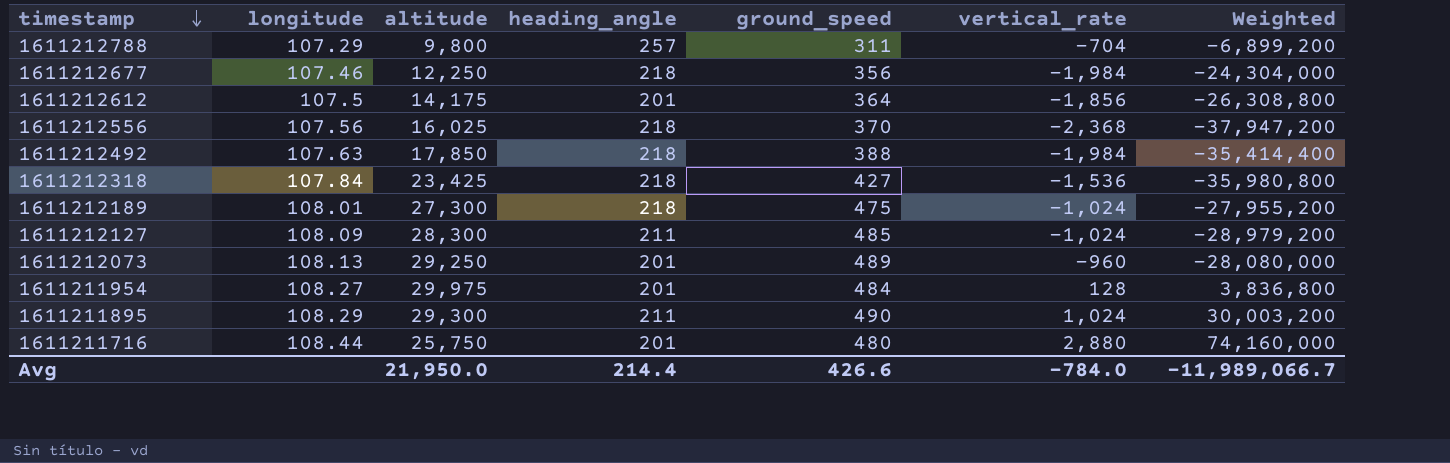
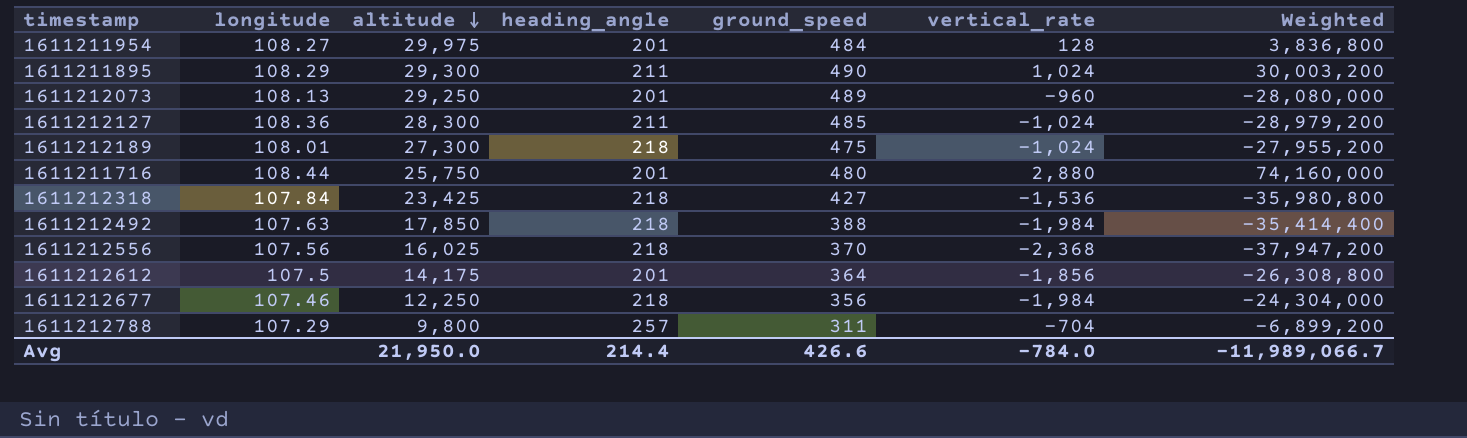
row order: timestamp descending -> altitude descending
1611212127 | longitude: 108.09 -> 108.36

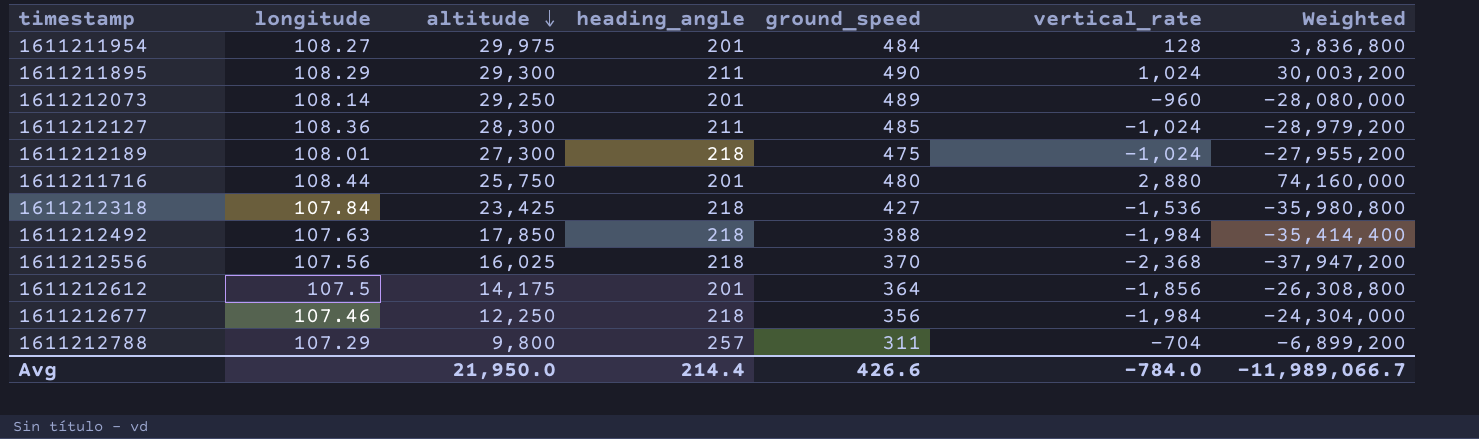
1611212073 | longitude: 108.13 -> 108.14

